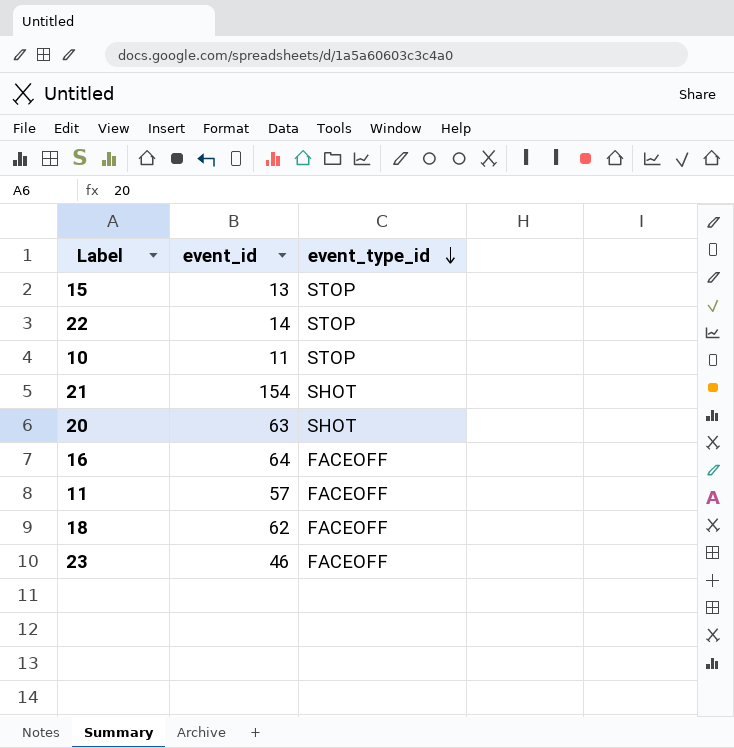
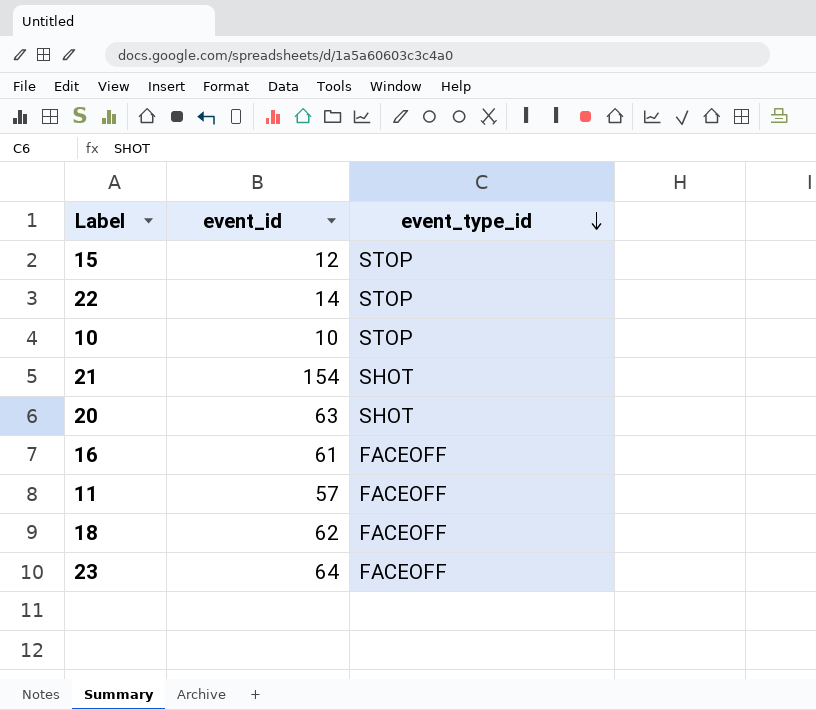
15 | event_id: 13 -> 12
10 | event_id: 11 -> 10
16 | event_id: 64 -> 61
23 | event_id: 46 -> 64

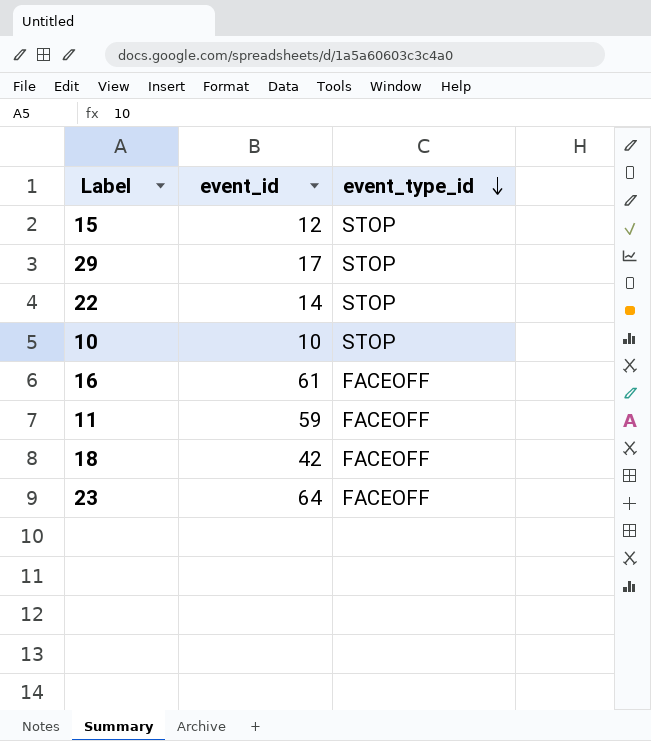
row 21: 154 | SHOT -> none
row 20: 63 | SHOT -> none
row 29: none -> 17 | STOP
11 | event_id: 57 -> 59
18 | event_id: 62 -> 42

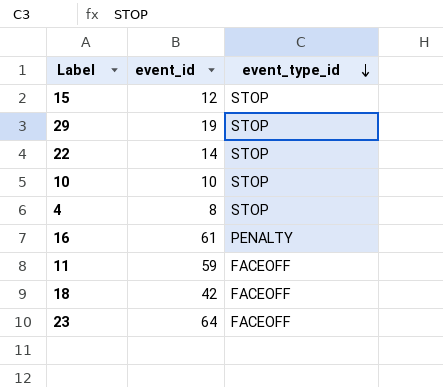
29 | event_id: 17 -> 19
row 4: none -> 8 | STOP
16 | event_type_id: FACEOFF -> PENALTY

